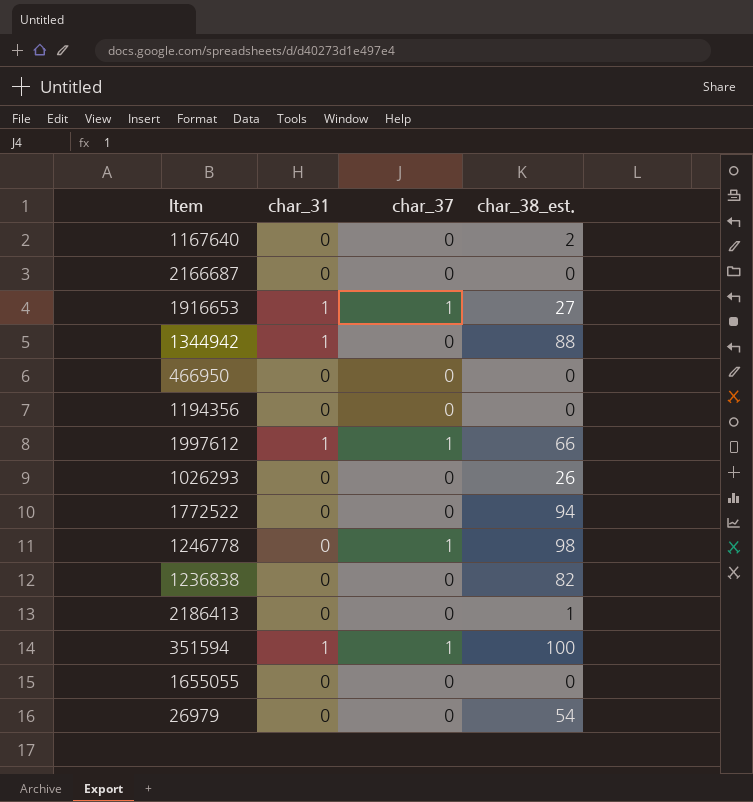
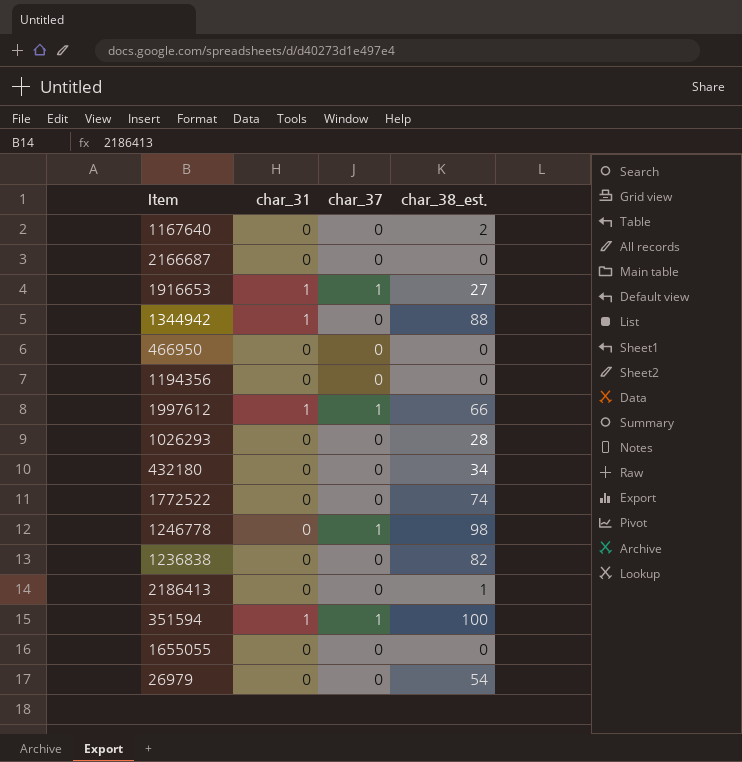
1026293 | char_38_est.: 26 -> 28
row 432180: none -> 0 | 0 | 34
1772522 | char_38_est.: 94 -> 74

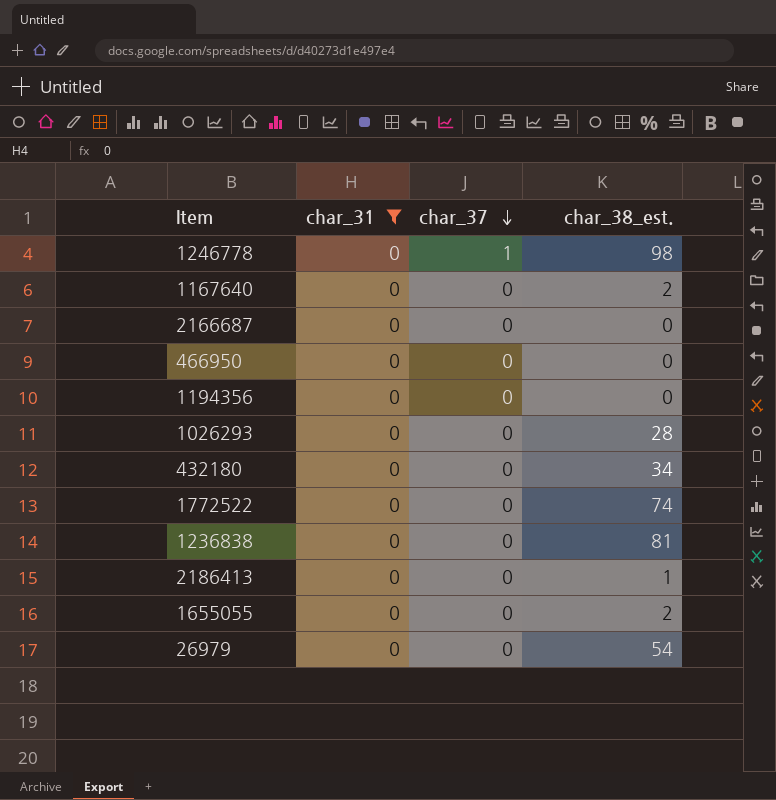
filter: none -> char_31 = 0
row order: none -> char_37 descending
1236838 | char_38_est.: 82 -> 81
1655055 | char_38_est.: 0 -> 2

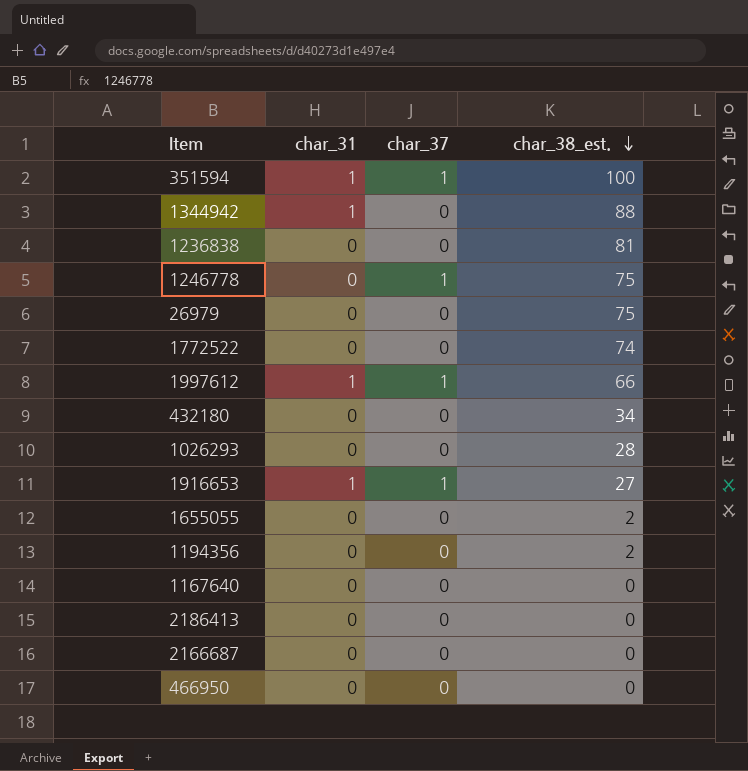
filter: char_31 = 0 -> none
row order: char_37 descending -> char_38_est. descending
1246778 | char_38_est.: 98 -> 75
26979 | char_38_est.: 54 -> 75
1194356 | char_38_est.: 0 -> 2
1167640 | char_38_est.: 2 -> 0
2186413 | char_38_est.: 1 -> 0

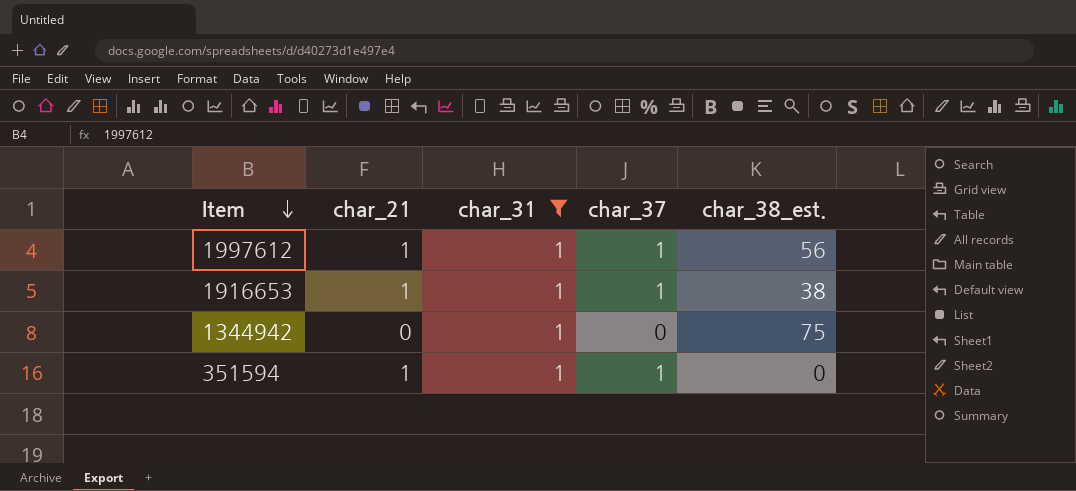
filter: none -> char_31 = 1
row order: char_38_est. descending -> Item descending
column char_21 | position: none -> 2
1997612 | char_38_est.: 66 -> 56
1916653 | char_38_est.: 27 -> 38
1344942 | char_38_est.: 88 -> 75
351594 | char_38_est.: 100 -> 0

